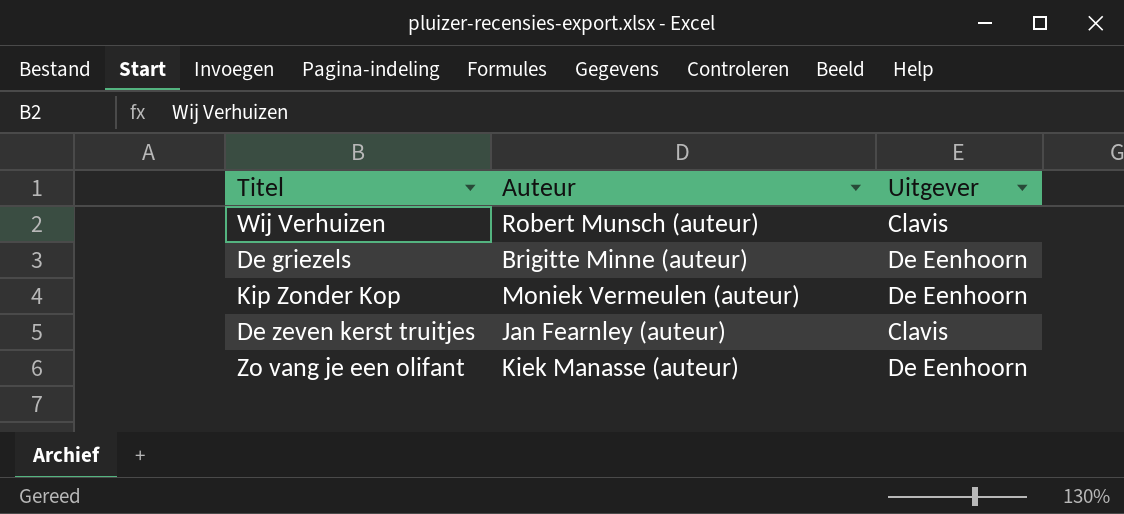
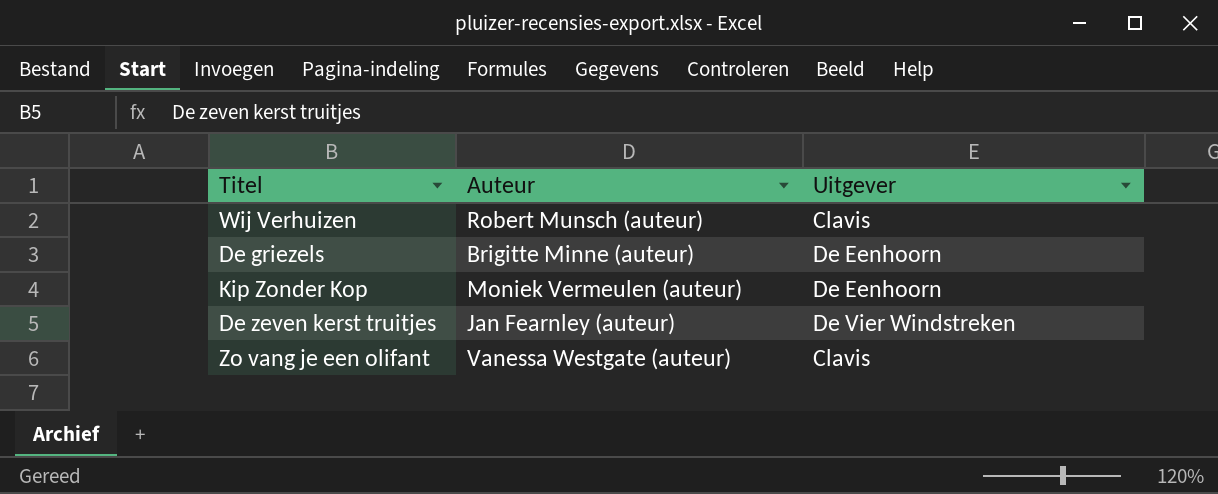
De zeven kerst truitjes | Uitgever: Clavis -> De Vier Windstreken
Zo vang je een olifant | Auteur: Kiek Manasse (auteur) -> Vanessa Westgate (auteur)
Zo vang je een olifant | Uitgever: De Eenhoorn -> Clavis

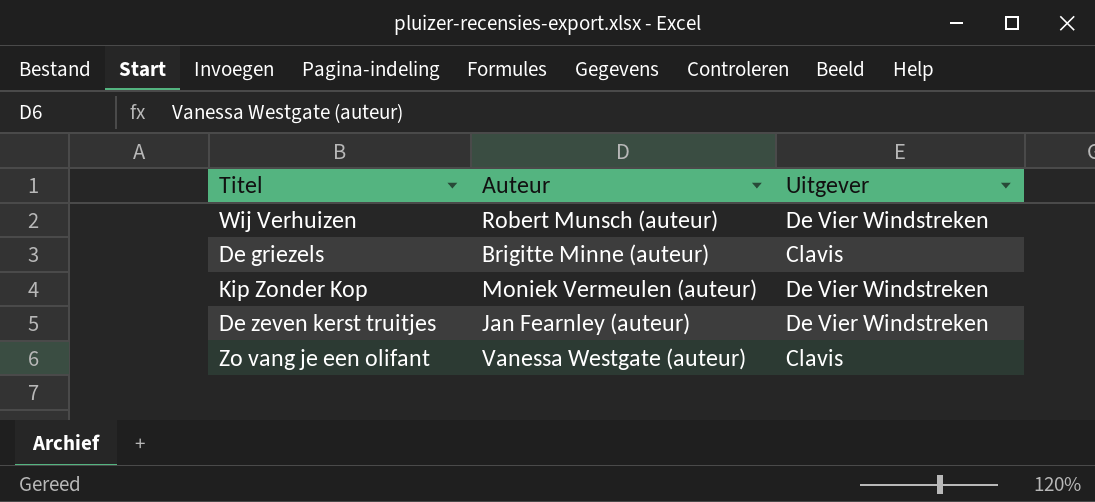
Wij Verhuizen | Uitgever: Clavis -> De Vier Windstreken
De griezels | Uitgever: De Eenhoorn -> Clavis
Kip Zonder Kop | Uitgever: De Eenhoorn -> De Vier Windstreken

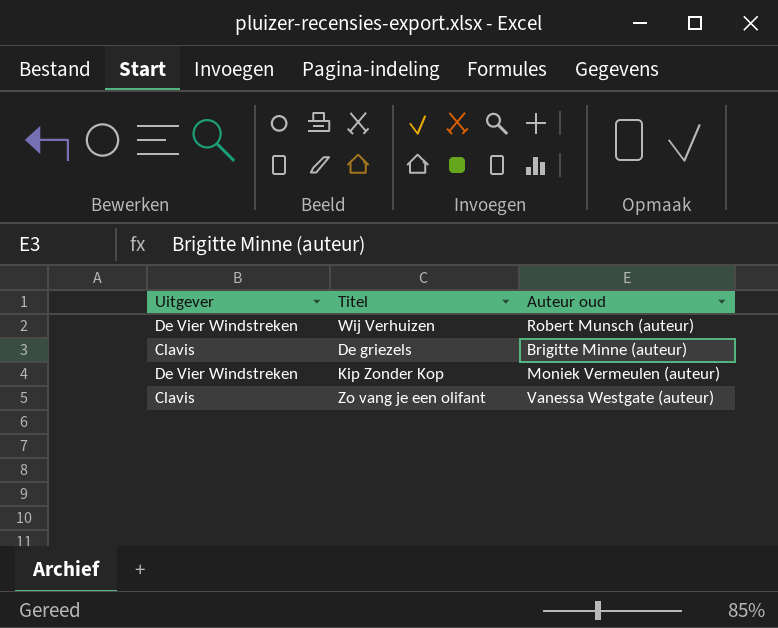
column Uitgever | position: 3 -> 1
column name: Auteur -> Auteur oud
row De zeven kerst truitjes: Jan Fearnley (auteur) | De Vier Windstreken -> none

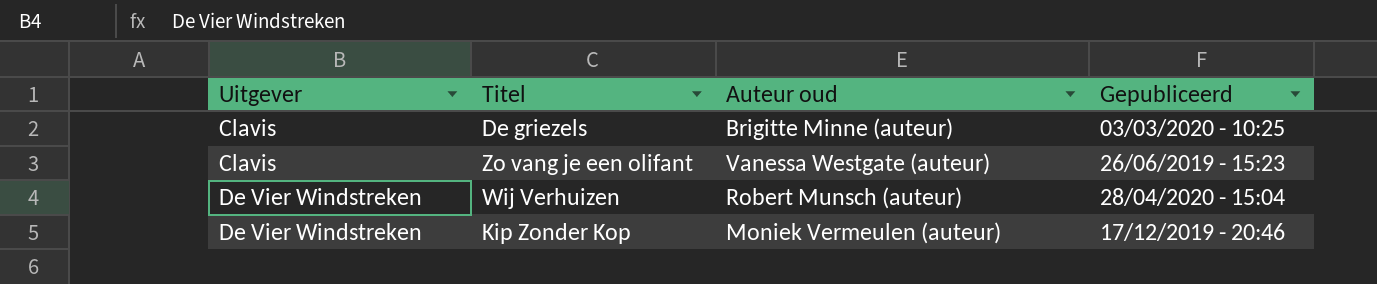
row order: none -> Uitgever ascending
column Gepubliceerd | position: none -> 4

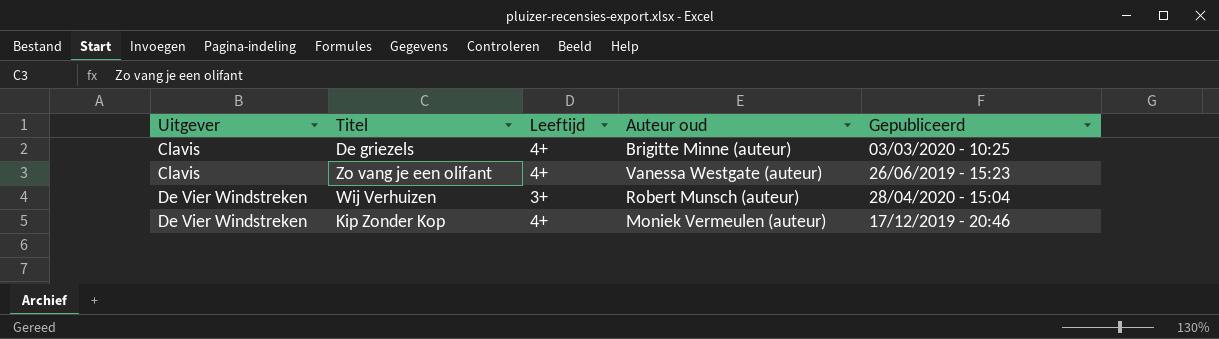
column Leeftijd | position: none -> 3

